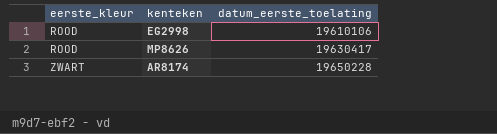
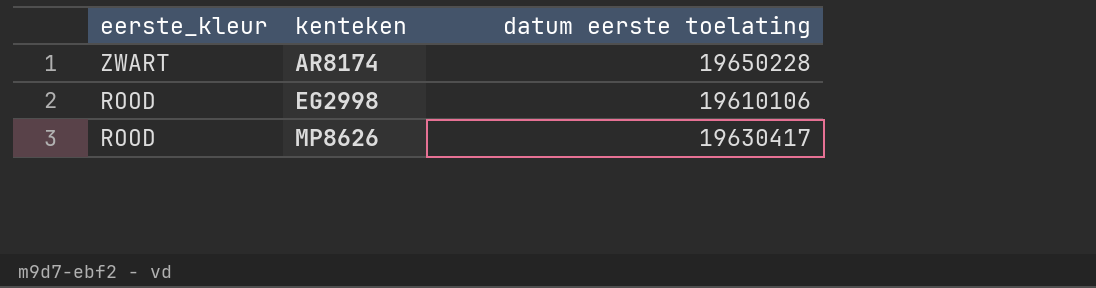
row order: eerste_kleur ascending -> eerste_kleur descending
column name: datum_eerste_toelating -> datum eerste toelating

